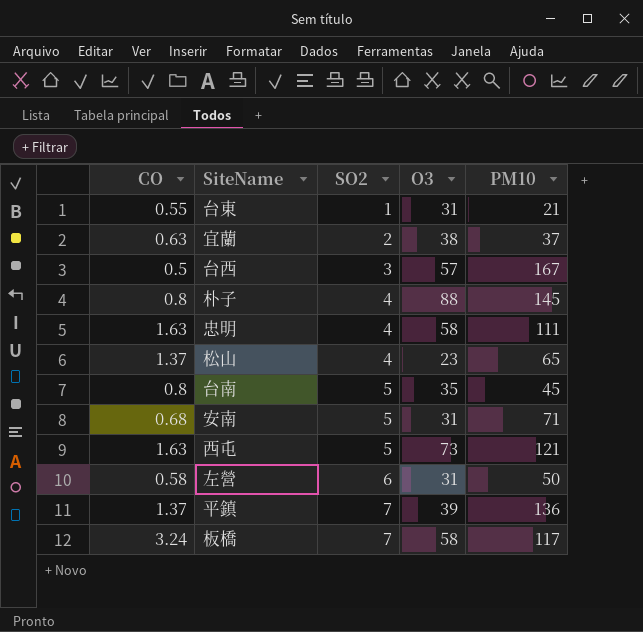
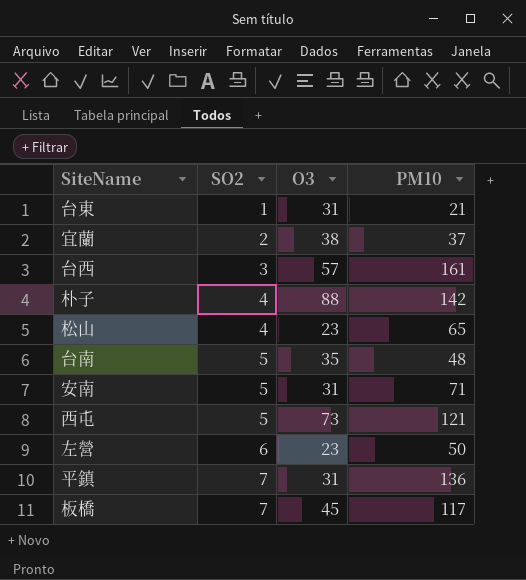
column CO | position: 1 -> none
row 忠明: 1.63 | 4 | 58 | 111 -> none
台西 | PM10: 167 -> 161
朴子 | PM10: 145 -> 142
台南 | PM10: 45 -> 48
左營 | O3: 31 -> 23
平鎮 | O3: 39 -> 31
板橋 | O3: 58 -> 45

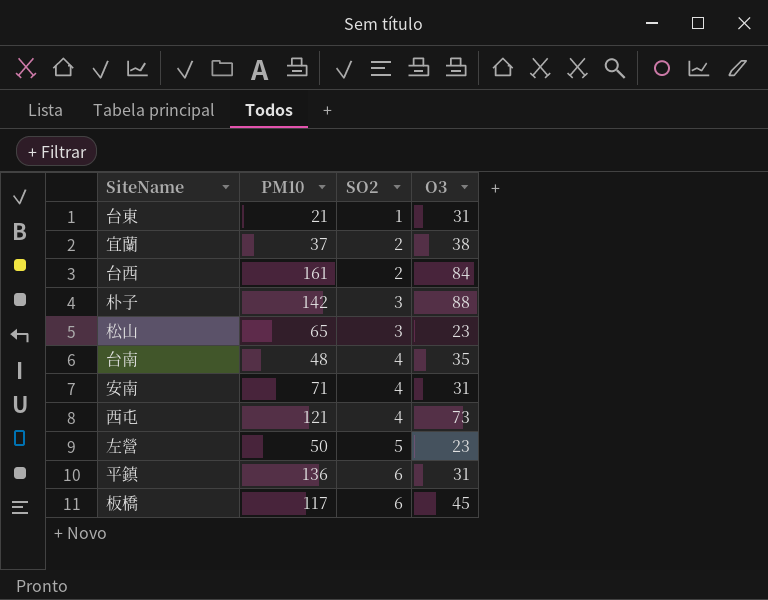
column PM10 | position: 4 -> 2
台西 | SO2: 3 -> 2
台西 | O3: 57 -> 84
朴子 | SO2: 4 -> 3
松山 | SO2: 4 -> 3
台南 | SO2: 5 -> 4
安南 | SO2: 5 -> 4
西屯 | SO2: 5 -> 4
左營 | SO2: 6 -> 5
平鎮 | SO2: 7 -> 6
板橋 | SO2: 7 -> 6

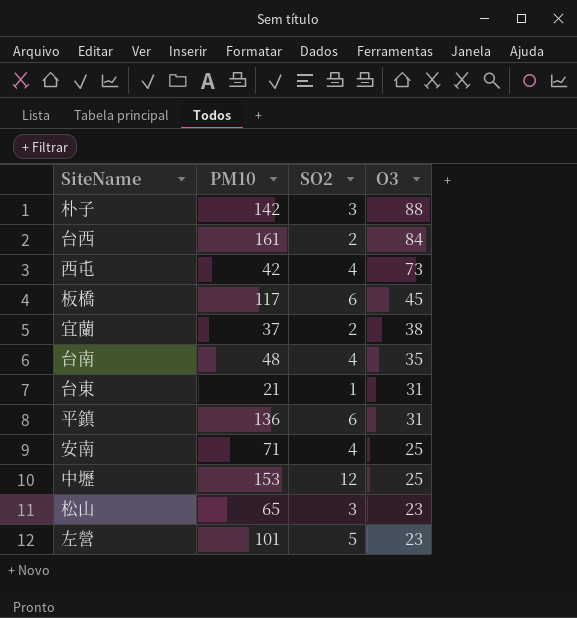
row order: SO2 ascending -> O3 descending
西屯 | PM10: 121 -> 42
安南 | O3: 31 -> 25
row 中壢: none -> 153 | 12 | 25
左營 | PM10: 50 -> 101

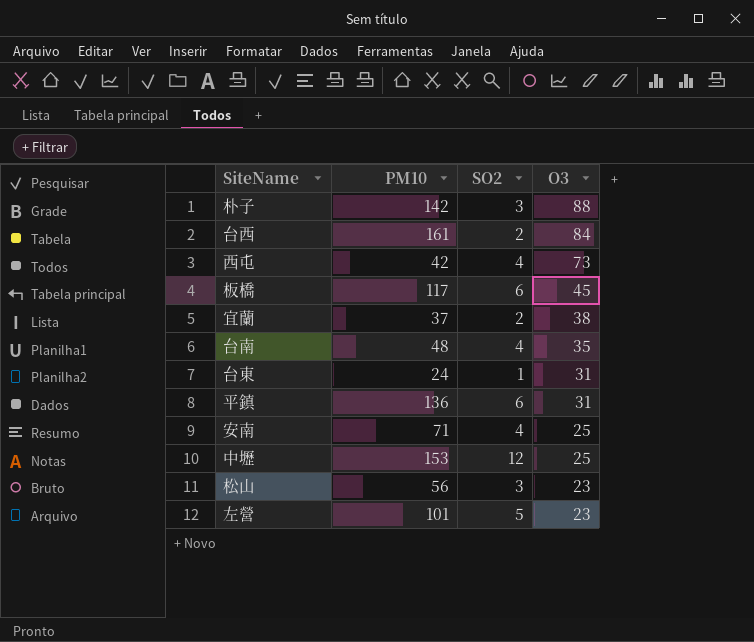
台東 | PM10: 21 -> 24
松山 | PM10: 65 -> 56

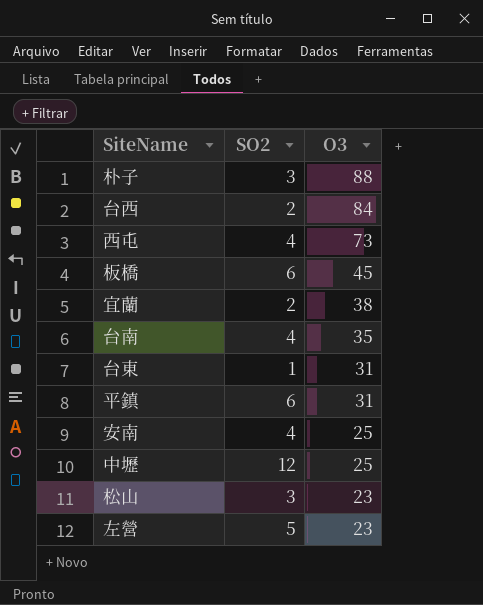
column PM10 | position: 2 -> none

